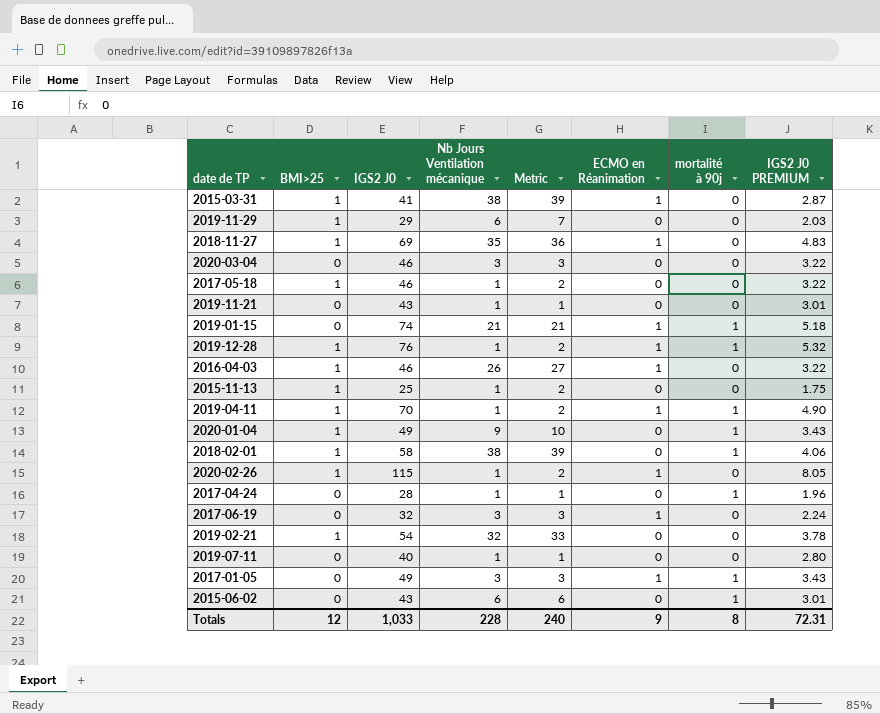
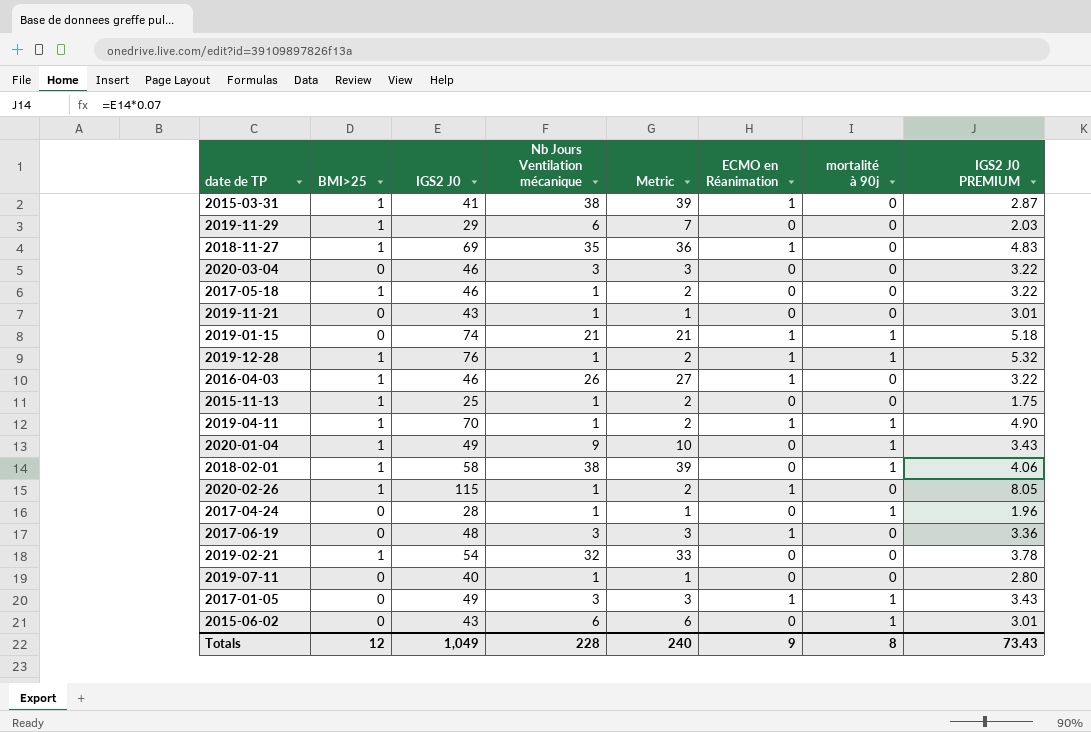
2017-06-19 | IGS2 J0: 32 -> 48
2017-06-19 | IGS2 J0 PREMIUM: 2.24 -> 3.36
Totals | IGS2 J0: 1,033 -> 1,049
Totals | IGS2 J0 PREMIUM: 72.31 -> 73.43

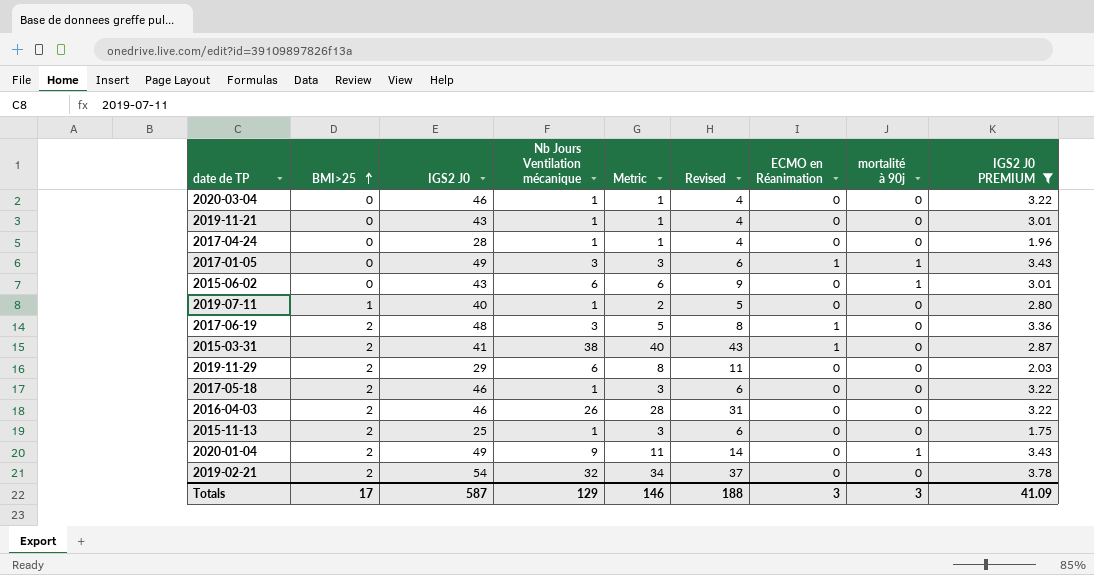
filter: none -> IGS2 J0 PREMIUM <= 3.78
row order: none -> BMI>25 ascending
column Revised | formula: none -> [Metric] + 3
2020-03-04 | Nb Jours Ventilation mécanique: 3 -> 1
2020-03-04 | Metric: 3 -> 1
2017-04-24 | mortalité à 90j: 1 -> 0
2019-07-11 | BMI>25: 0 -> 1
2019-07-11 | Metric: 1 -> 2
2017-06-19 | BMI>25: 0 -> 2
2017-06-19 | Metric: 3 -> 5
2015-03-31 | BMI>25: 1 -> 2
2015-03-31 | Metric: 39 -> 40
2019-11-29 | BMI>25: 1 -> 2
2019-11-29 | Metric: 7 -> 8
2017-05-18 | BMI>25: 1 -> 2
2017-05-18 | Metric: 2 -> 3
2016-04-03 | BMI>25: 1 -> 2
2016-04-03 | Metric: 27 -> 28
2016-04-03 | ECMO en Réanimation: 1 -> 0
2015-11-13 | BMI>25: 1 -> 2
2015-11-13 | Metric: 2 -> 3
2020-01-04 | BMI>25: 1 -> 2
2020-01-04 | Metric: 10 -> 11
2019-02-21 | BMI>25: 1 -> 2
2019-02-21 | Metric: 33 -> 34
Totals | BMI>25: 12 -> 17
Totals | IGS2 J0: 1,049 -> 587
Totals | Nb Jours Ventilation mécanique: 228 -> 129
Totals | Metric: 240 -> 146
Totals | ECMO en Réanimation: 9 -> 3
Totals | mortalité à 90j: 8 -> 3
Totals | IGS2 J0 PREMIUM: 73.43 -> 41.09

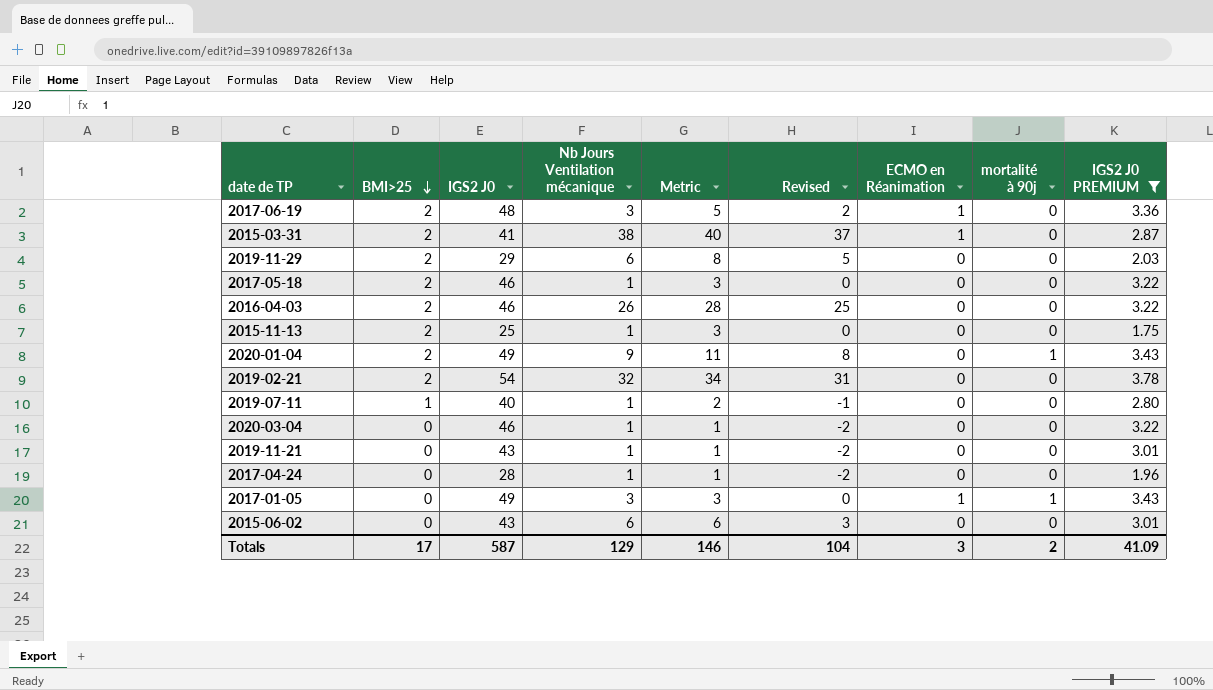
row order: BMI>25 ascending -> BMI>25 descending
column Revised | formula: [Metric] + 3 -> [Metric] - 3
2015-06-02 | mortalité à 90j: 1 -> 0
Totals | Revised: 188 -> 104
Totals | mortalité à 90j: 3 -> 2

